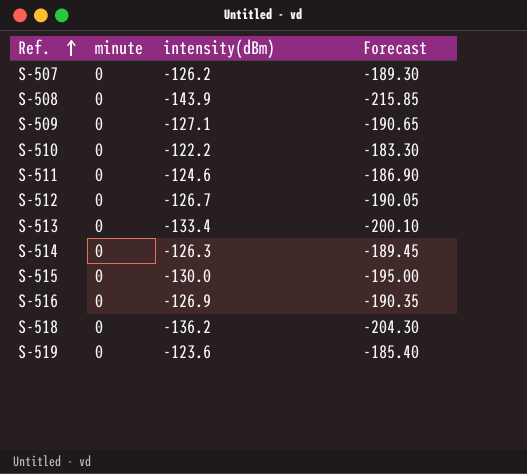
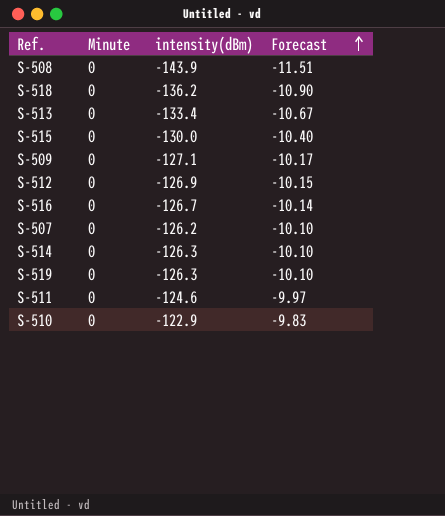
row order: Ref. ascending -> Forecast ascending
column name: minute -> Minute
column Forecast | formula: [intensity(dBm)] * 1.5 -> [intensity(dBm)] * 0.08
S-512 | intensity(dBm): -126.7 -> -126.9
S-516 | intensity(dBm): -126.9 -> -126.7
S-519 | intensity(dBm): -123.6 -> -126.3
S-510 | intensity(dBm): -122.2 -> -122.9

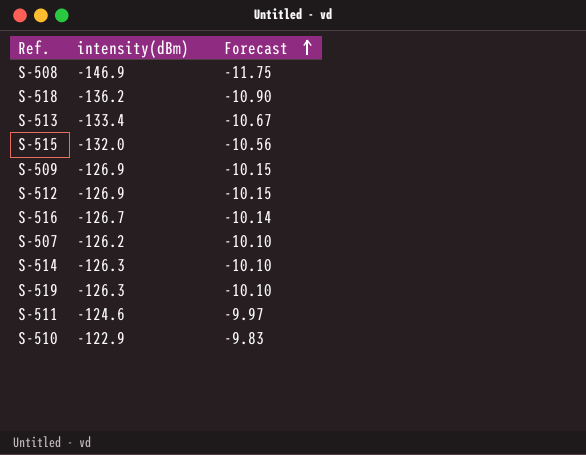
column Minute | position: 2 -> none
S-508 | intensity(dBm): -143.9 -> -146.9
S-508 | Forecast: -11.51 -> -11.75
S-515 | intensity(dBm): -130.0 -> -132.0
S-515 | Forecast: -10.40 -> -10.56
S-509 | intensity(dBm): -127.1 -> -126.9
S-509 | Forecast: -10.17 -> -10.15

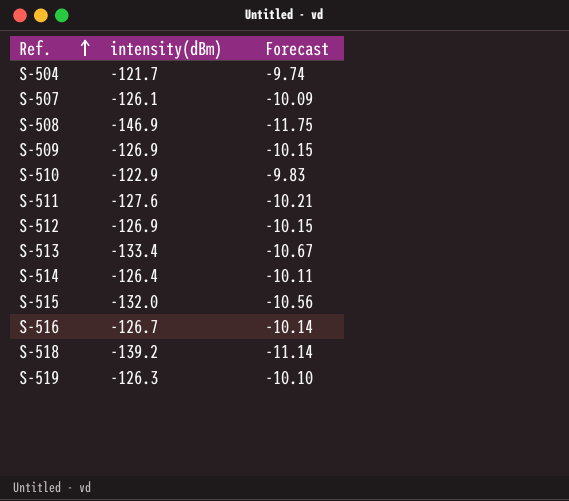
row order: Forecast ascending -> Ref. ascending
row S-504: none -> -121.7 | -9.74
S-507 | intensity(dBm): -126.2 -> -126.1
S-507 | Forecast: -10.10 -> -10.09
S-511 | intensity(dBm): -124.6 -> -127.6
S-511 | Forecast: -9.97 -> -10.21
S-514 | intensity(dBm): -126.3 -> -126.4
S-514 | Forecast: -10.10 -> -10.11
S-518 | intensity(dBm): -136.2 -> -139.2
S-518 | Forecast: -10.90 -> -11.14

